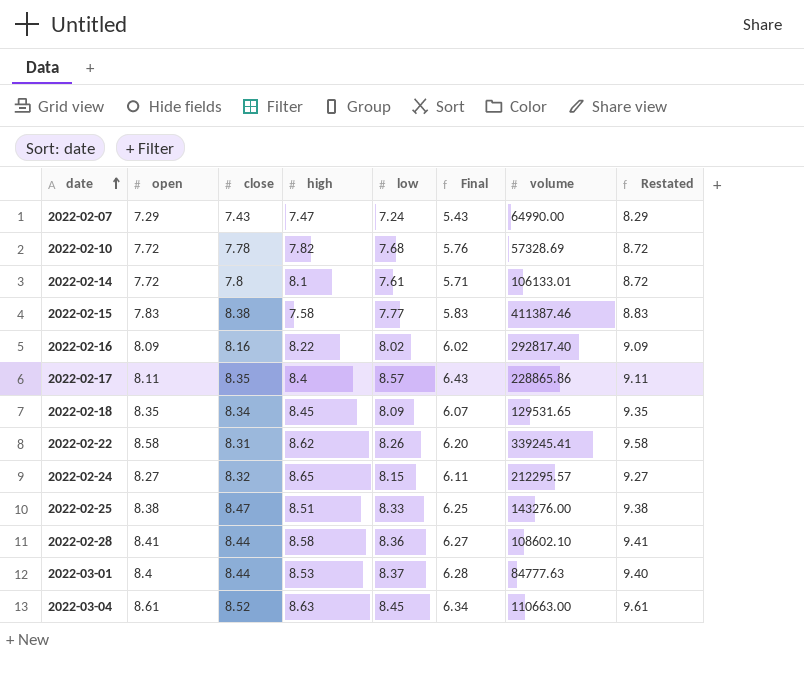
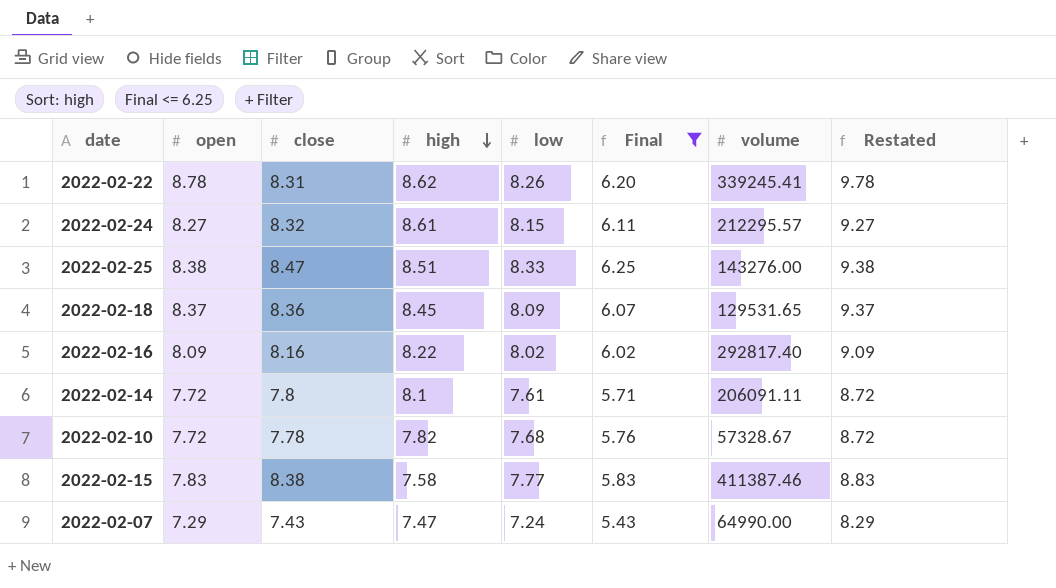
filter: none -> Final <= 6.25
row order: date ascending -> high descending
2022-02-22 | open: 8.58 -> 8.78
2022-02-22 | Restated: 9.58 -> 9.78
2022-02-24 | high: 8.65 -> 8.61
2022-02-18 | open: 8.35 -> 8.37
2022-02-18 | close: 8.34 -> 8.36
2022-02-18 | Restated: 9.35 -> 9.37
2022-02-14 | volume: 106133.01 -> 206091.11
2022-02-10 | volume: 57328.69 -> 57328.67

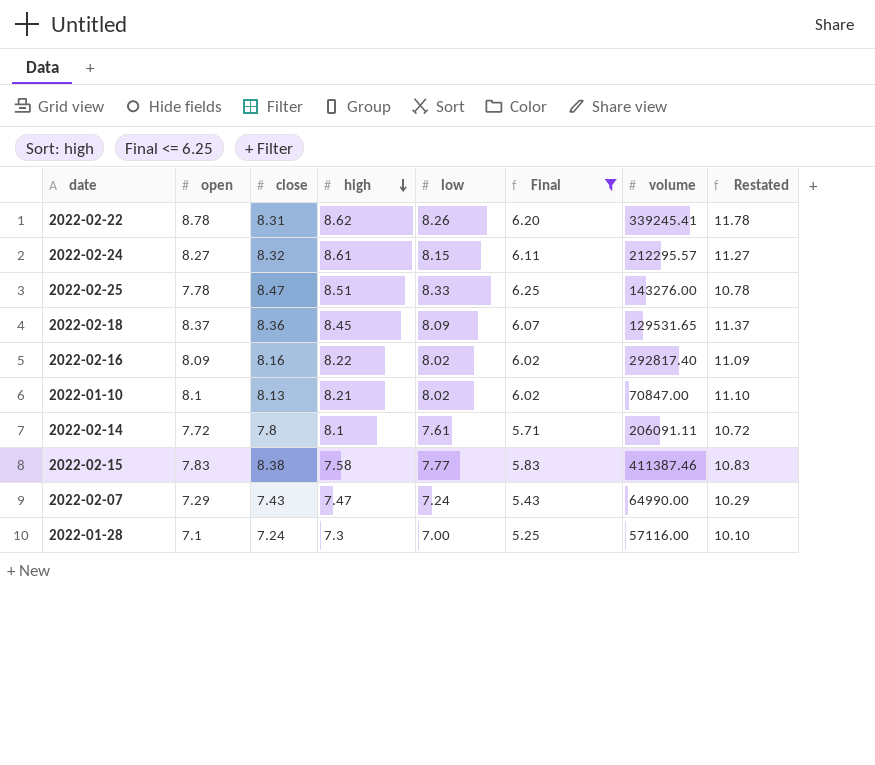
column Restated | formula: [open] + 1 -> [open] + 3
row 2022-02-10: 7.72 | 7.78 | 7.82 | 7.68 | 5.76 | 57328.67 | 8.72 -> none
2022-02-25 | open: 8.38 -> 7.78
row 2022-01-10: none -> 8.1 | 8.13 | 8.21 | 8.02 | 6.02 | 70847.00 | 11.10
row 2022-01-28: none -> 7.1 | 7.24 | 7.3 | 7.00 | 5.25 | 57116.00 | 10.10

